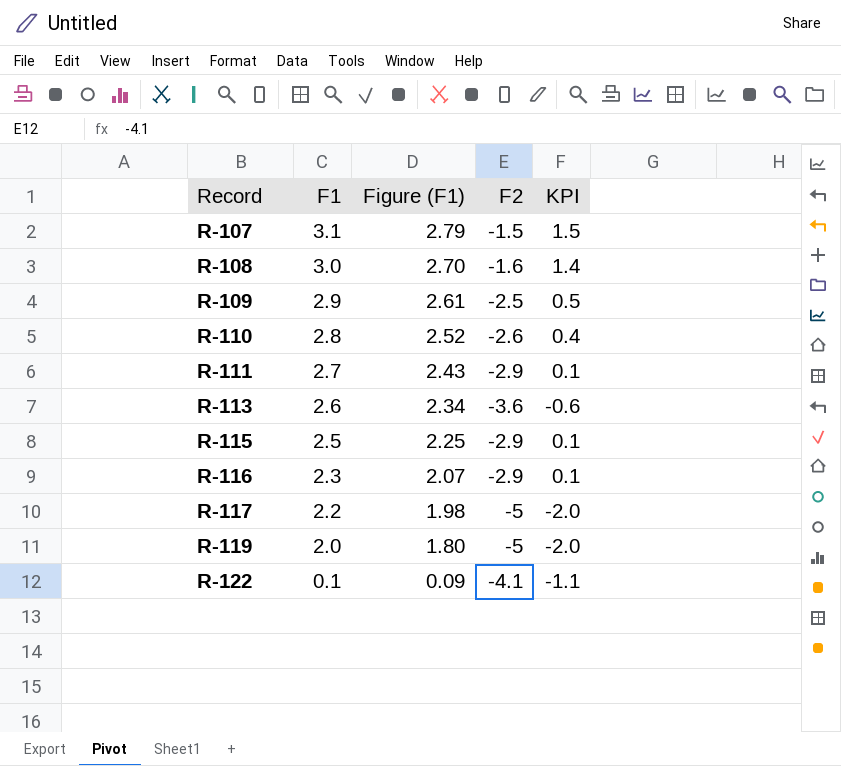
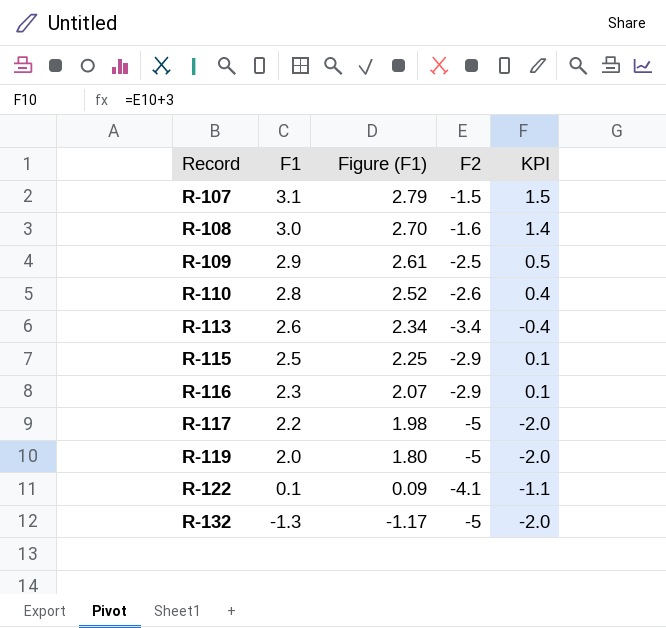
row R-111: 2.7 | 2.43 | -2.9 | 0.1 -> none
R-113 | F2: -3.6 -> -3.4
R-113 | KPI: -0.6 -> -0.4
row R-132: none -> -1.3 | -1.17 | -5 | -2.0

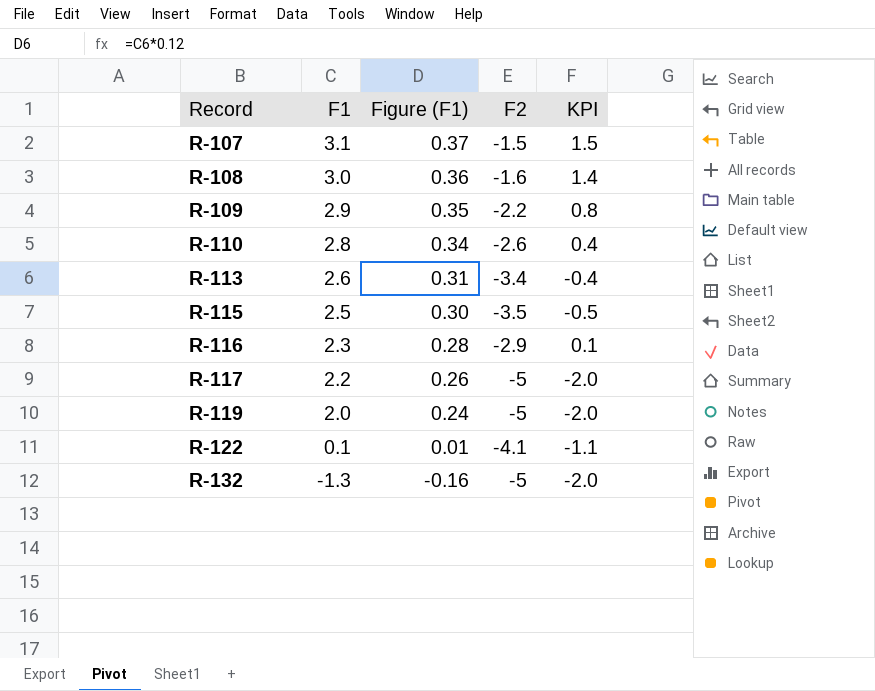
column Figure (F1) | formula: [F1] * 0.9 -> [F1] * 0.12
R-109 | F2: -2.5 -> -2.2
R-109 | KPI: 0.5 -> 0.8
R-115 | F2: -2.9 -> -3.5
R-115 | KPI: 0.1 -> -0.5

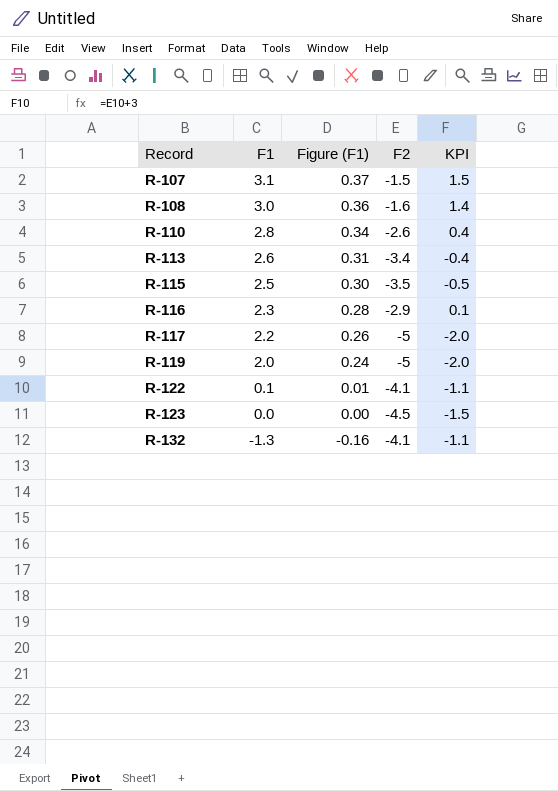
row R-109: 2.9 | 0.35 | -2.2 | 0.8 -> none
row R-123: none -> 0.0 | 0.00 | -4.5 | -1.5
R-132 | F2: -5 -> -4.1
R-132 | KPI: -2.0 -> -1.1

